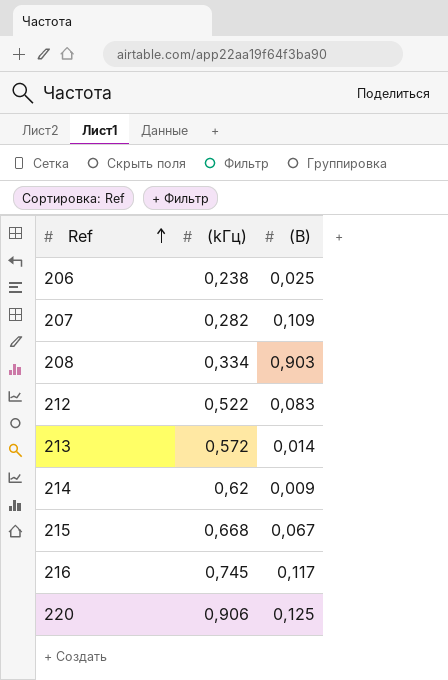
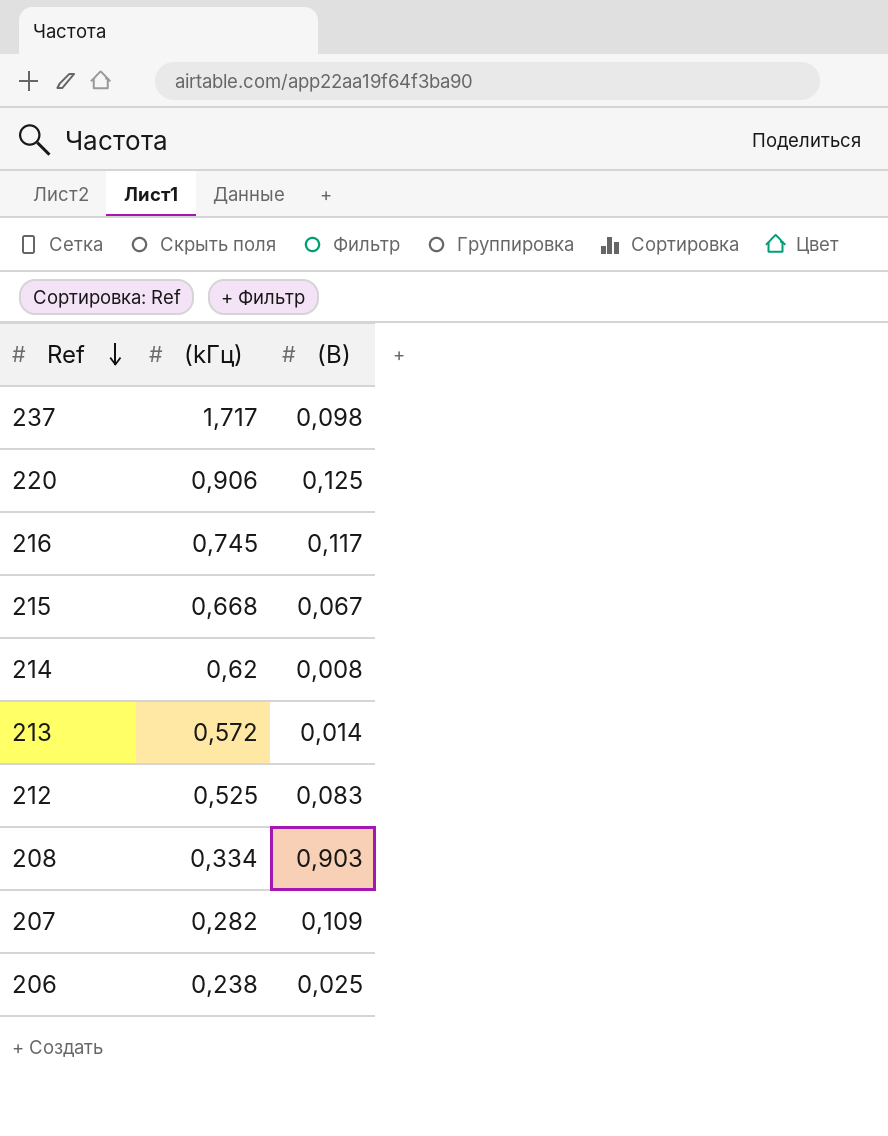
row order: Ref ascending -> Ref descending
row 237: none -> 1,717 | 0,098
214 | (В): 0,009 -> 0,008
212 | (kГц): 0,522 -> 0,525

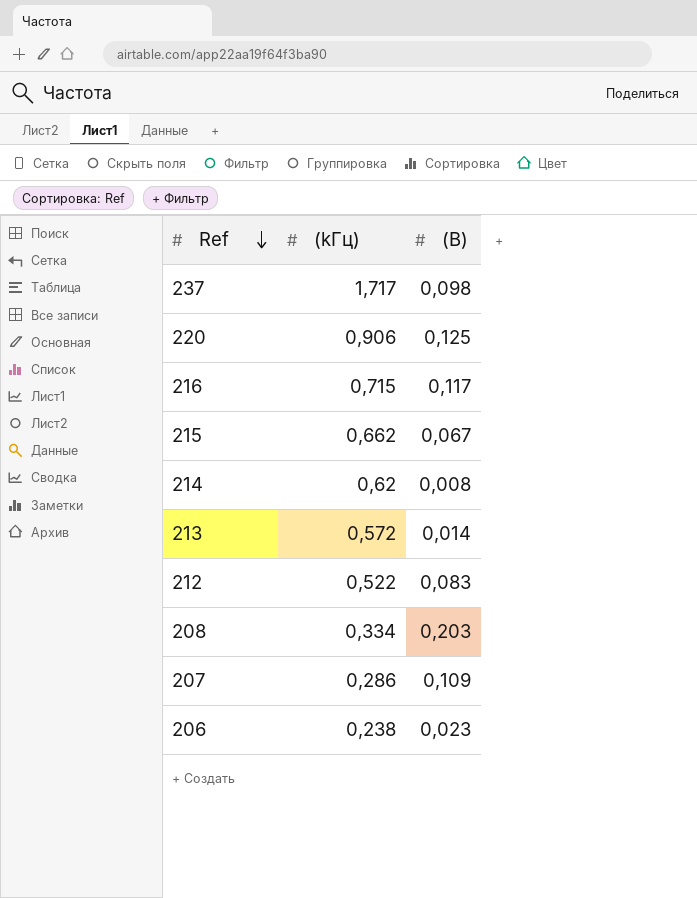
216 | (kГц): 0,745 -> 0,715
215 | (kГц): 0,668 -> 0,662
212 | (kГц): 0,525 -> 0,522
208 | (В): 0,903 -> 0,203
207 | (kГц): 0,282 -> 0,286
206 | (В): 0,025 -> 0,023

